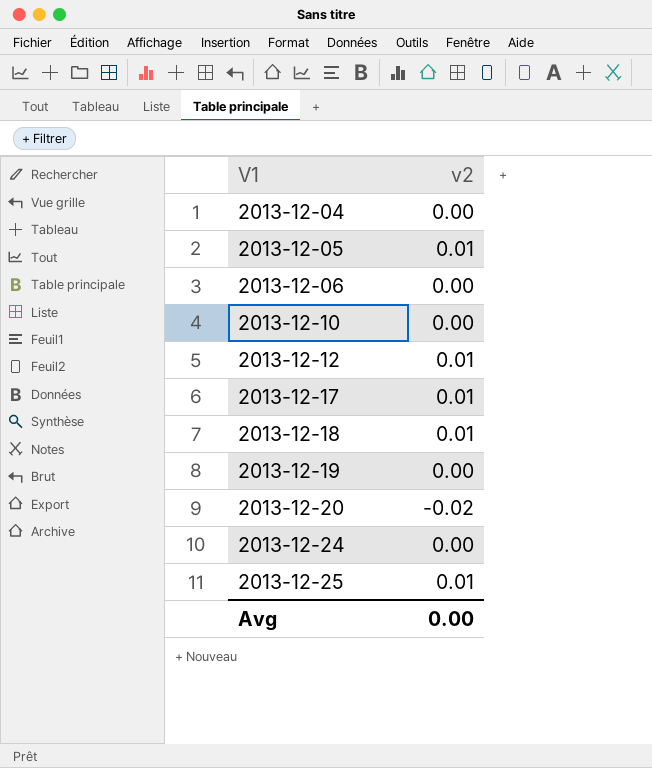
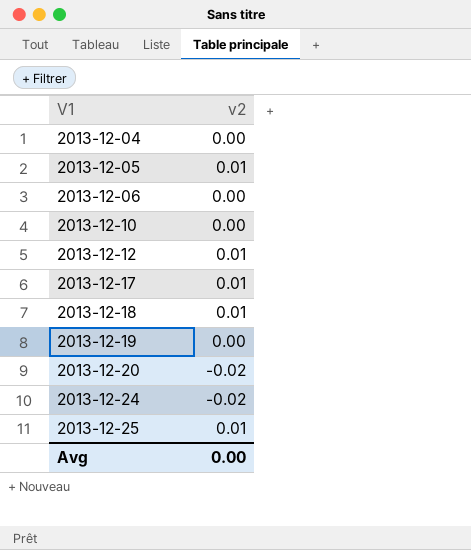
2013-12-24 | v2: 0.00 -> -0.02

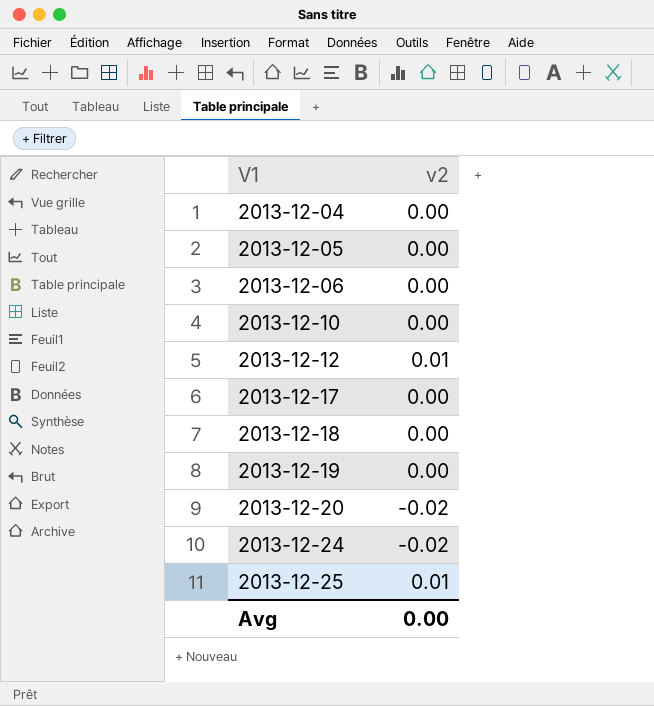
2013-12-05 | v2: 0.01 -> 0.00
2013-12-17 | v2: 0.01 -> 0.00
2013-12-18 | v2: 0.01 -> 0.00

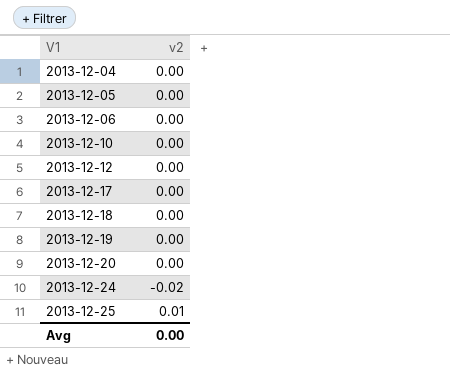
2013-12-12 | v2: 0.01 -> 0.00
2013-12-20 | v2: -0.02 -> 0.00

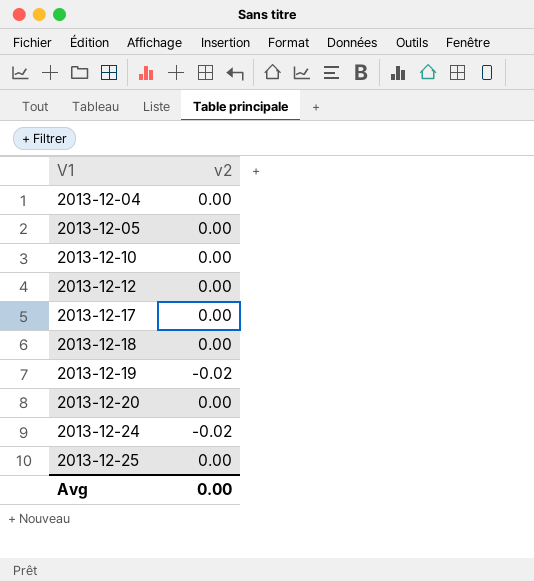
row 2013-12-06: 0.00 -> none
2013-12-19 | v2: 0.00 -> -0.02
2013-12-25 | v2: 0.01 -> 0.00

